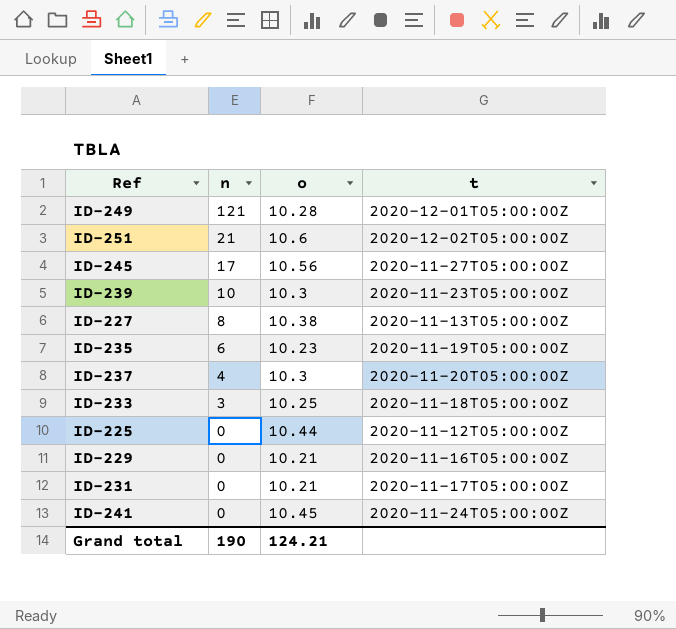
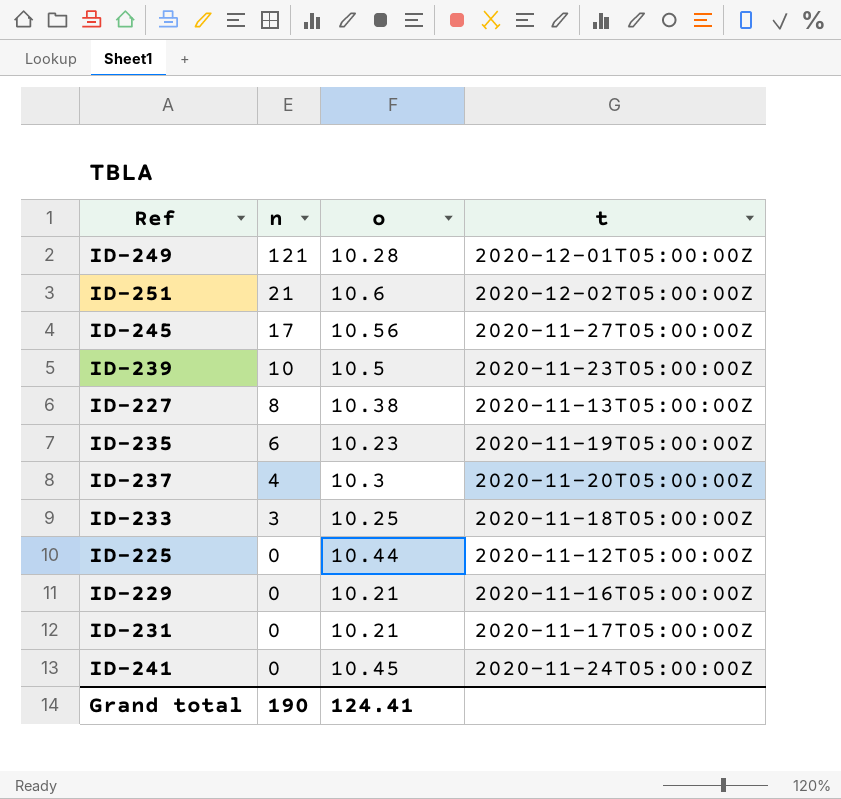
ID-239 | o: 10.3 -> 10.5
Grand total | o: 124.21 -> 124.41

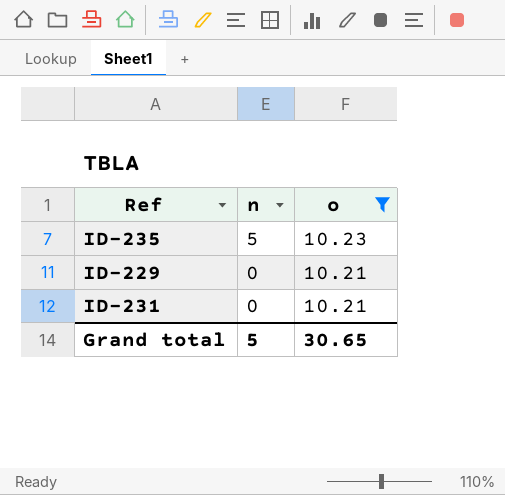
filter: none -> o <= 10.23
column t | position: 4 -> none
ID-235 | n: 6 -> 5
Grand total | n: 190 -> 5
Grand total | o: 124.41 -> 30.65

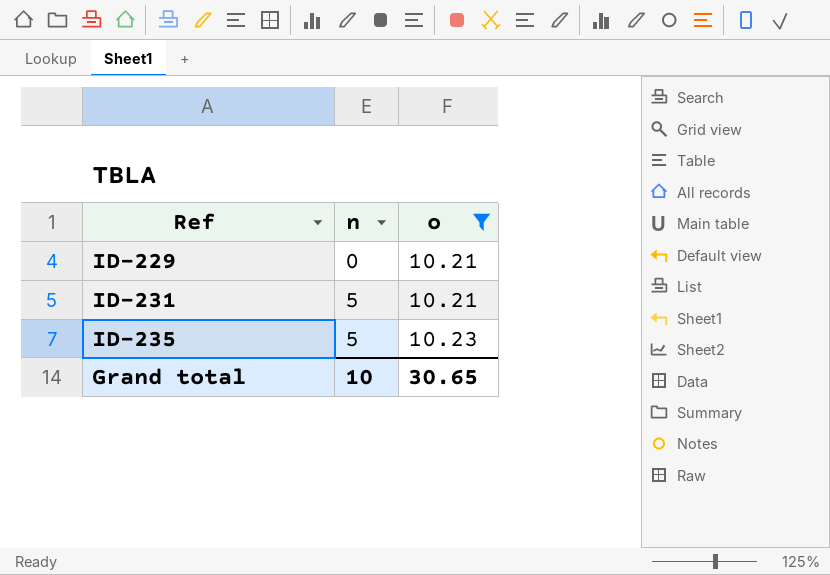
row order: n descending -> Ref ascending
ID-231 | n: 0 -> 5
Grand total | n: 5 -> 10

